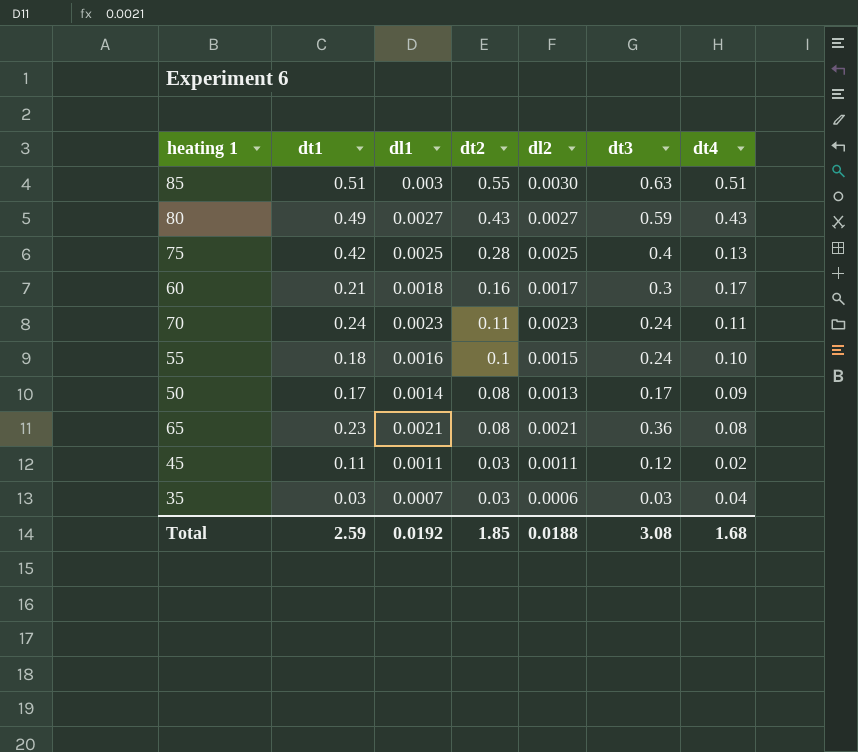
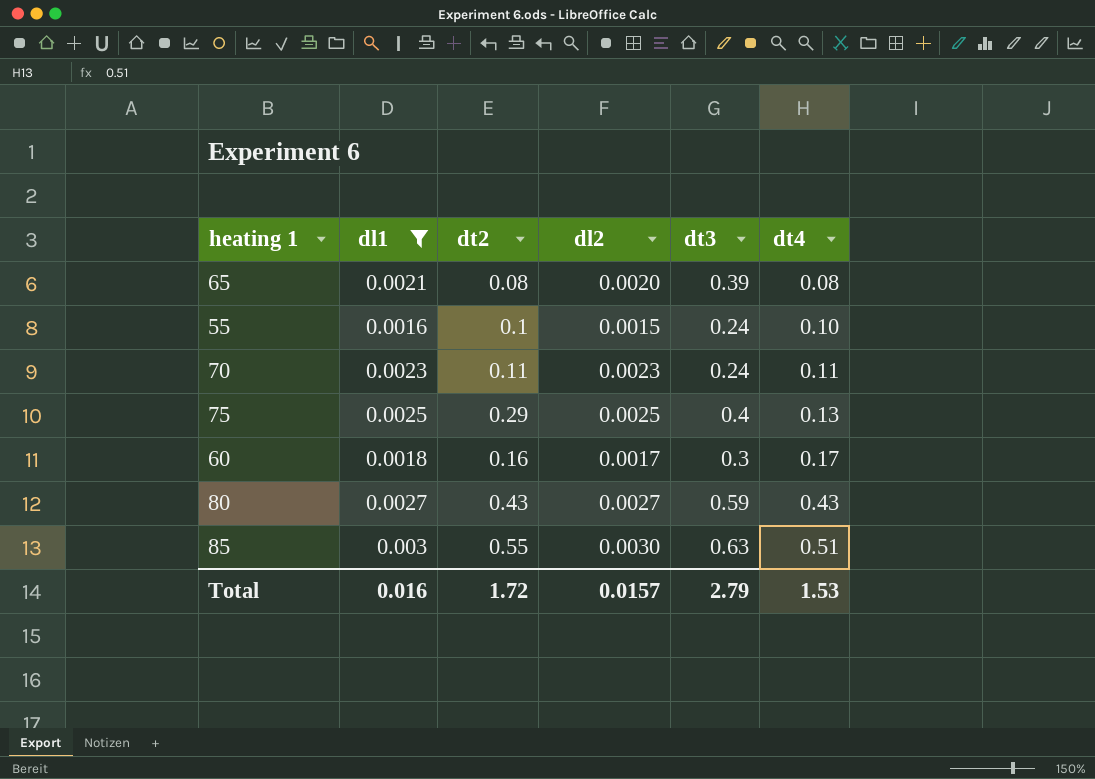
filter: none -> dl1 >= 0.0016
row order: dt2 descending -> dt4 ascending
column dt1 | position: 2 -> none
65 | dl2: 0.0021 -> 0.0020
65 | dt3: 0.36 -> 0.39
75 | dt2: 0.28 -> 0.29
Total | dl1: 0.0192 -> 0.016
Total | dt2: 1.85 -> 1.72
Total | dl2: 0.0188 -> 0.0157
Total | dt3: 3.08 -> 2.79
Total | dt4: 1.68 -> 1.53

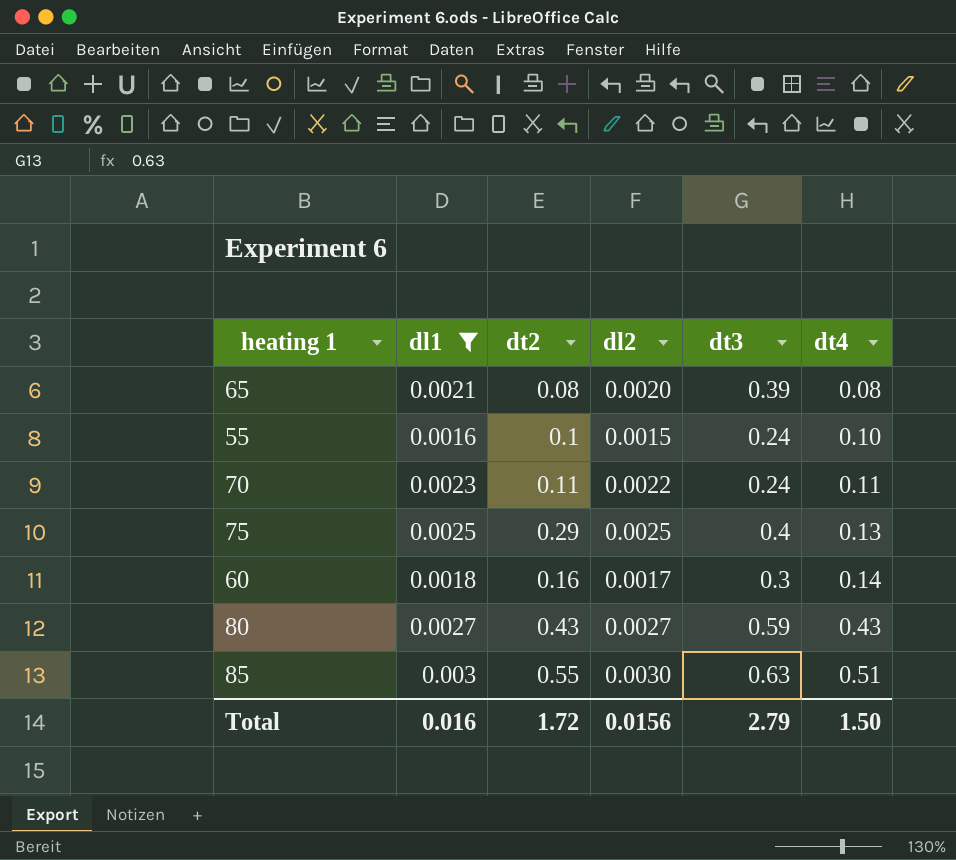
70 | dl2: 0.0023 -> 0.0022
60 | dt4: 0.17 -> 0.14
Total | dl2: 0.0157 -> 0.0156
Total | dt4: 1.53 -> 1.50

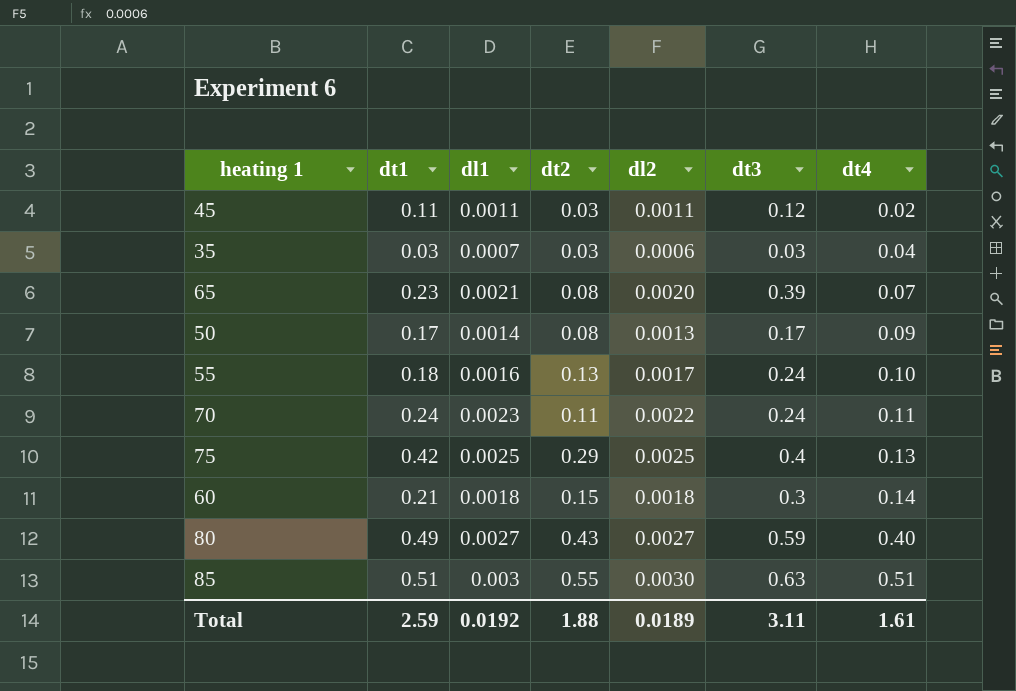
filter: dl1 >= 0.0016 -> none
column dt1 | position: none -> 2
65 | dt4: 0.08 -> 0.07
55 | dt2: 0.1 -> 0.13
55 | dl2: 0.0015 -> 0.0017
60 | dt2: 0.16 -> 0.15
60 | dl2: 0.0017 -> 0.0018
80 | dt4: 0.43 -> 0.40
Total | dl1: 0.016 -> 0.0192
Total | dt2: 1.72 -> 1.88
Total | dl2: 0.0156 -> 0.0189
Total | dt3: 2.79 -> 3.11
Total | dt4: 1.50 -> 1.61

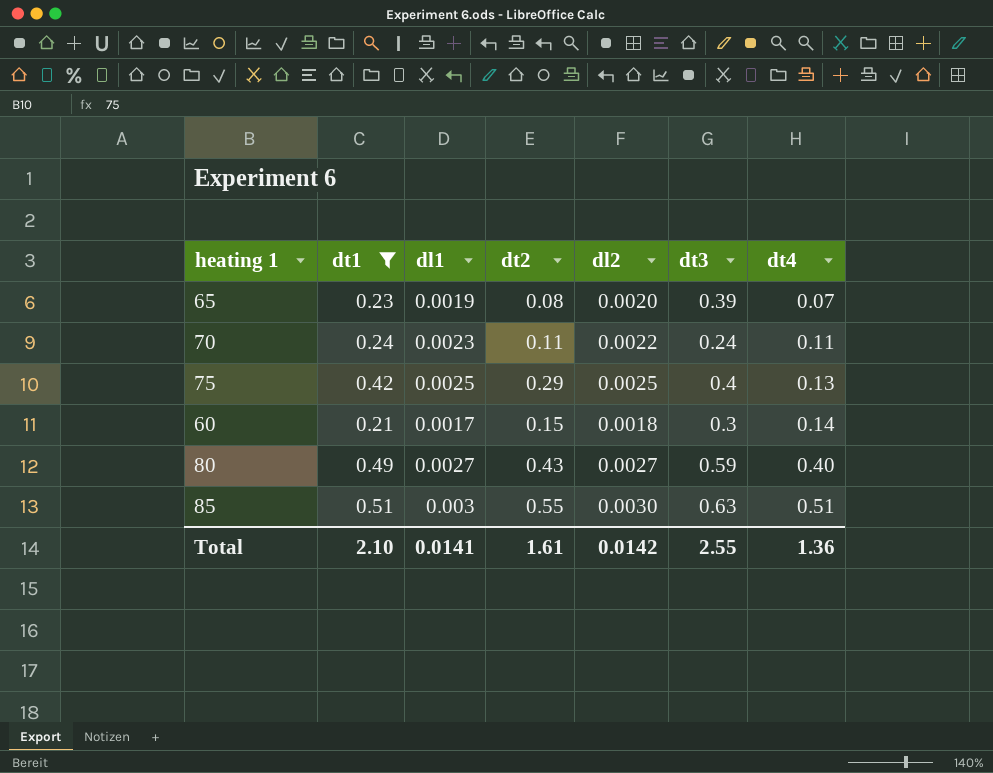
filter: none -> dt1 >= 0.21
65 | dl1: 0.0021 -> 0.0019
60 | dl1: 0.0018 -> 0.0017
Total | dt1: 2.59 -> 2.10
Total | dl1: 0.0192 -> 0.0141
Total | dt2: 1.88 -> 1.61
Total | dl2: 0.0189 -> 0.0142
Total | dt3: 3.11 -> 2.55
Total | dt4: 1.61 -> 1.36

